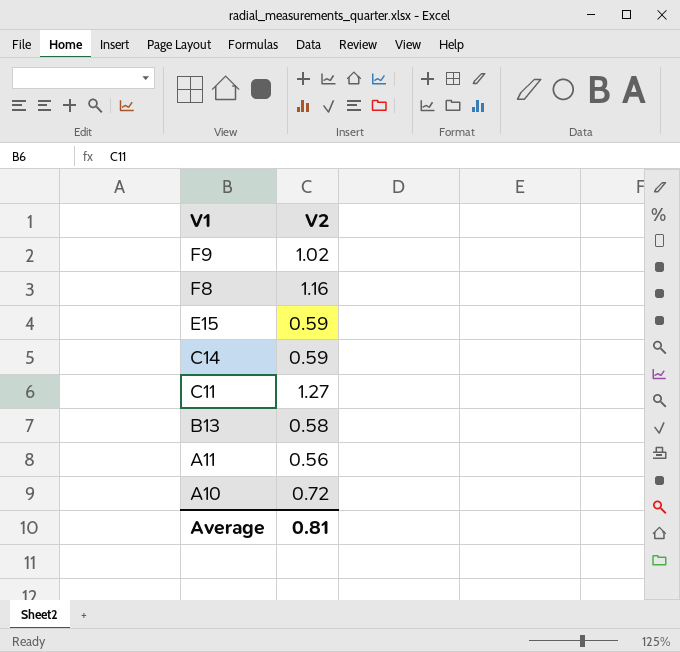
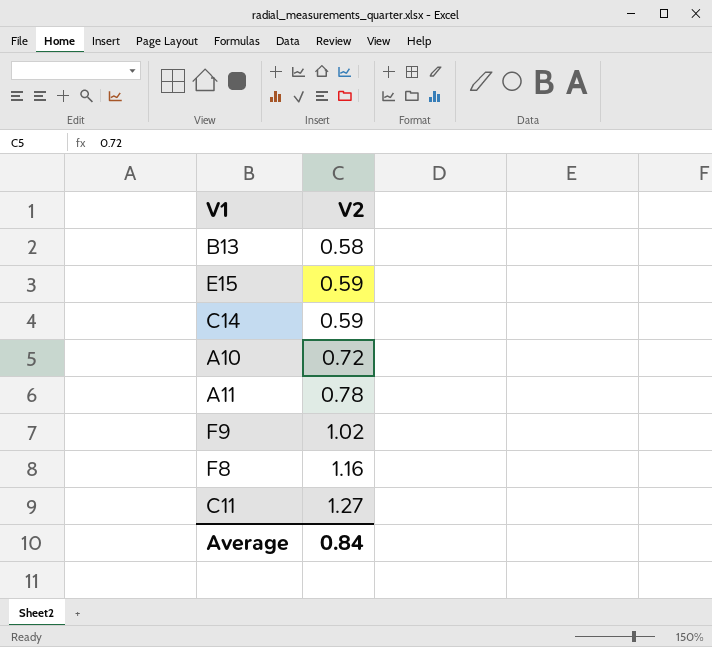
row order: V1 descending -> V2 ascending
A11 | V2: 0.56 -> 0.78
Average | V2: 0.81 -> 0.84

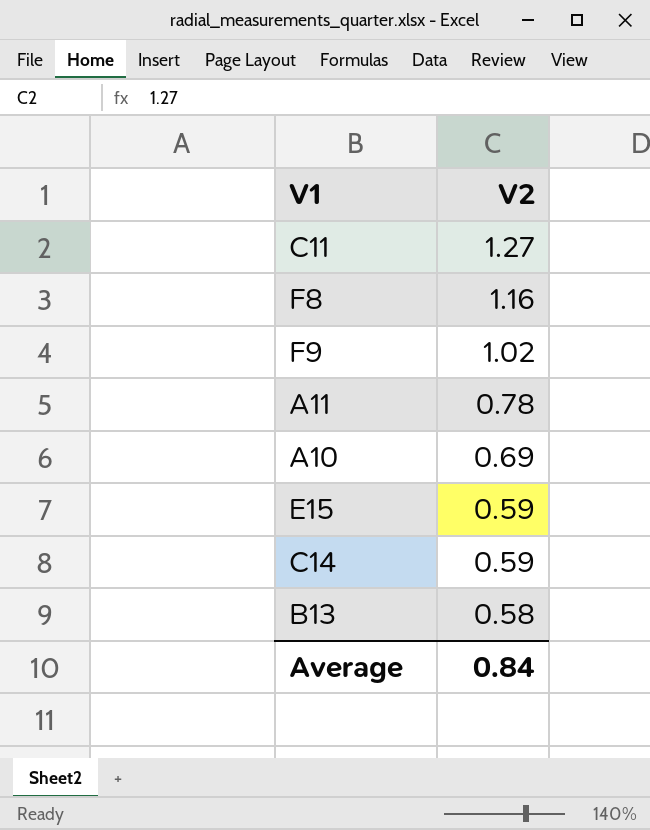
row order: V2 ascending -> V2 descending
A10 | V2: 0.72 -> 0.69

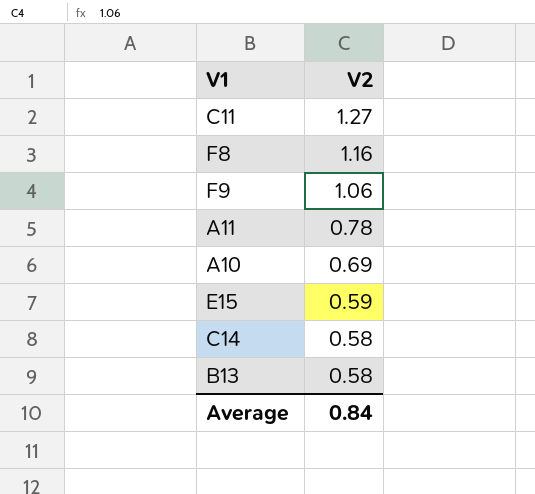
F9 | V2: 1.02 -> 1.06
C14 | V2: 0.59 -> 0.58

